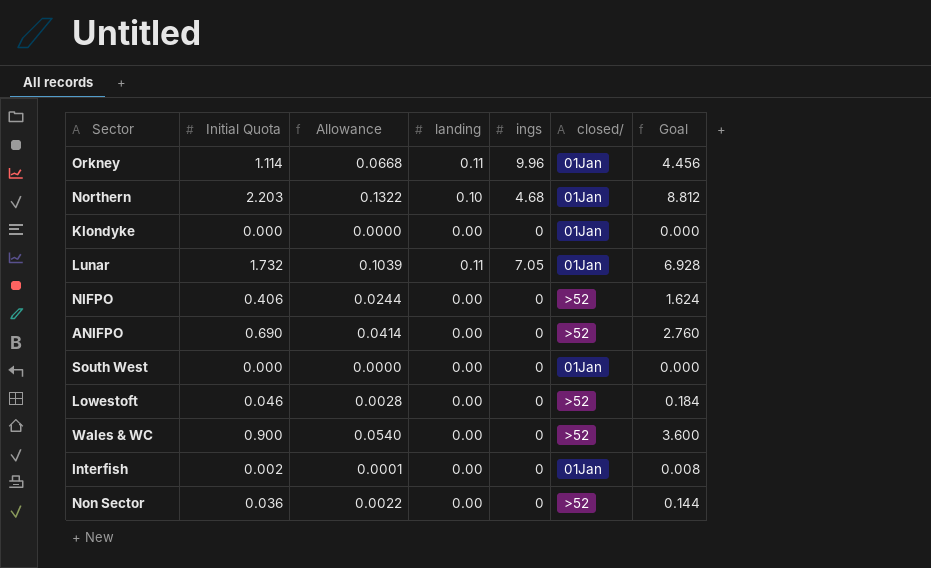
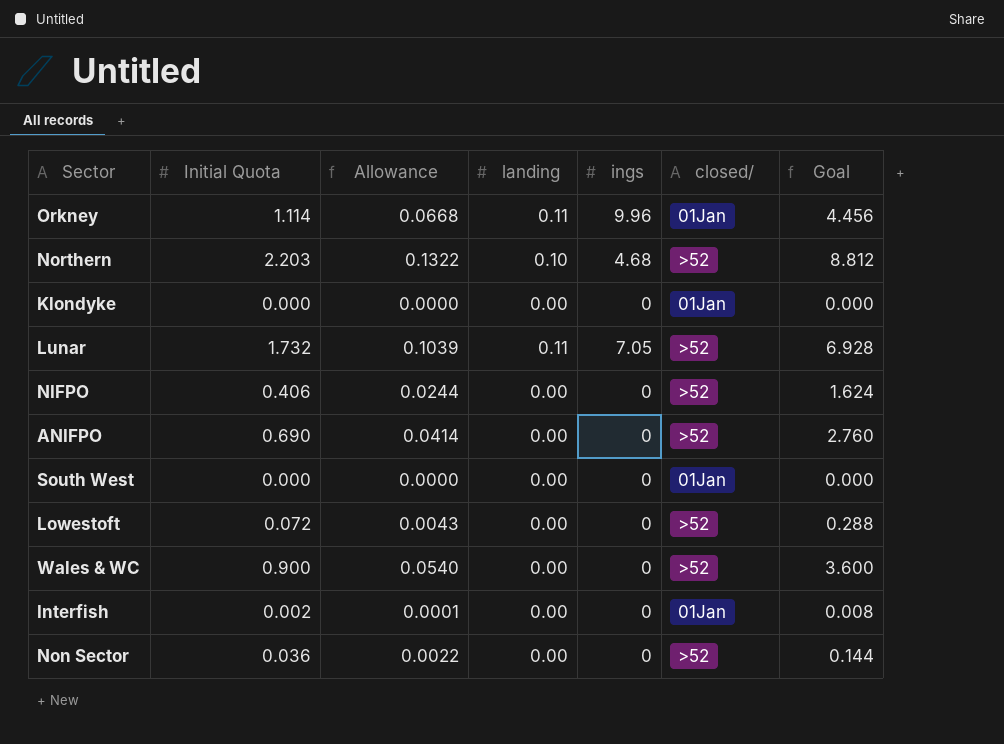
Northern | closed/: 01Jan -> >52
Lunar | closed/: 01Jan -> >52
Lowestoft | Initial Quota: 0.046 -> 0.072
Lowestoft | Allowance: 0.0028 -> 0.0043
Lowestoft | Goal: 0.184 -> 0.288

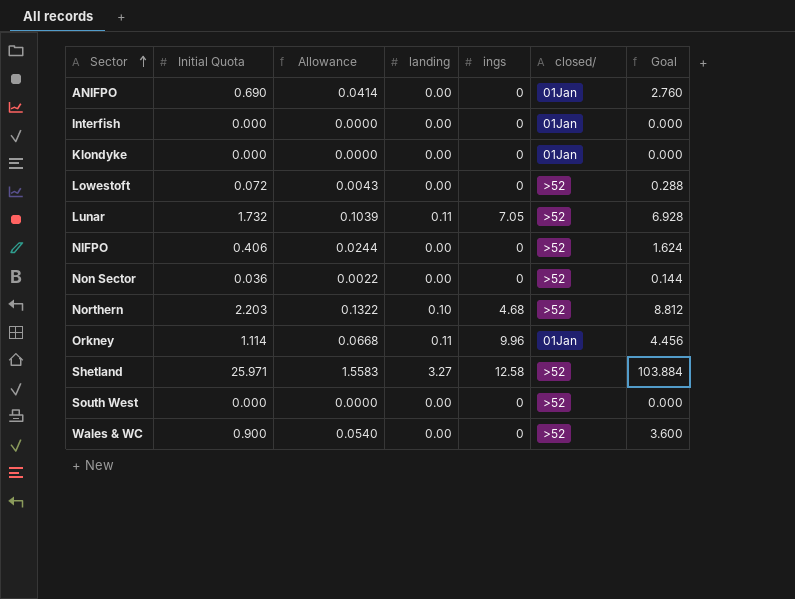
row order: none -> Sector ascending
ANIFPO | closed/: >52 -> 01Jan
Interfish | Initial Quota: 0.002 -> 0.000
Interfish | Allowance: 0.0001 -> 0.0000
Interfish | Goal: 0.008 -> 0.000
row Shetland: none -> 25.971 | 1.5583 | 3.27 | 12.58 | >52 | 103.884
South West | closed/: 01Jan -> >52

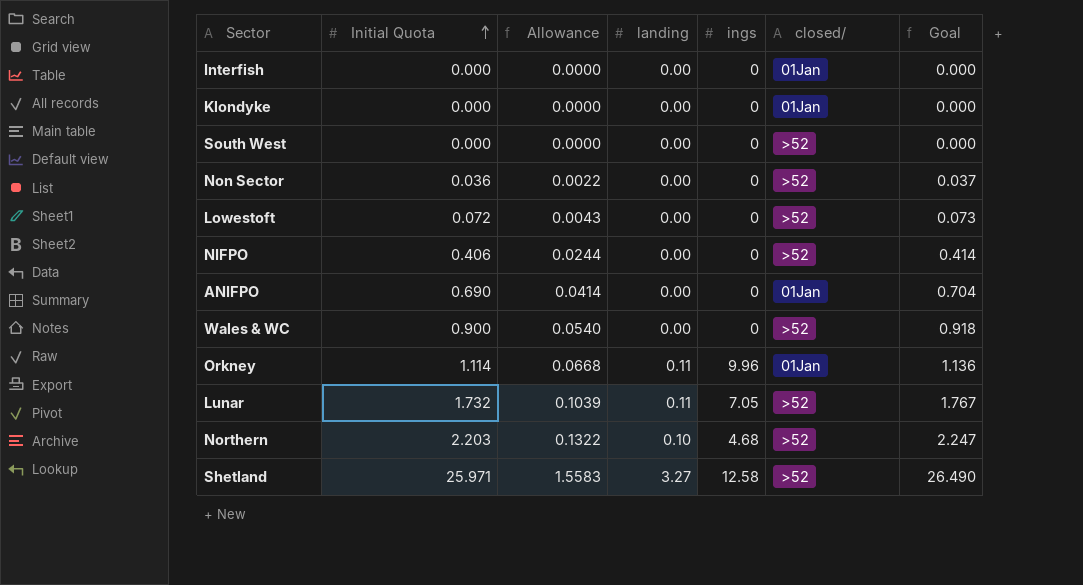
row order: Sector ascending -> Initial Quota ascending
column Goal | formula: [Initial Quota] * 4 -> [Initial Quota] * 1.02

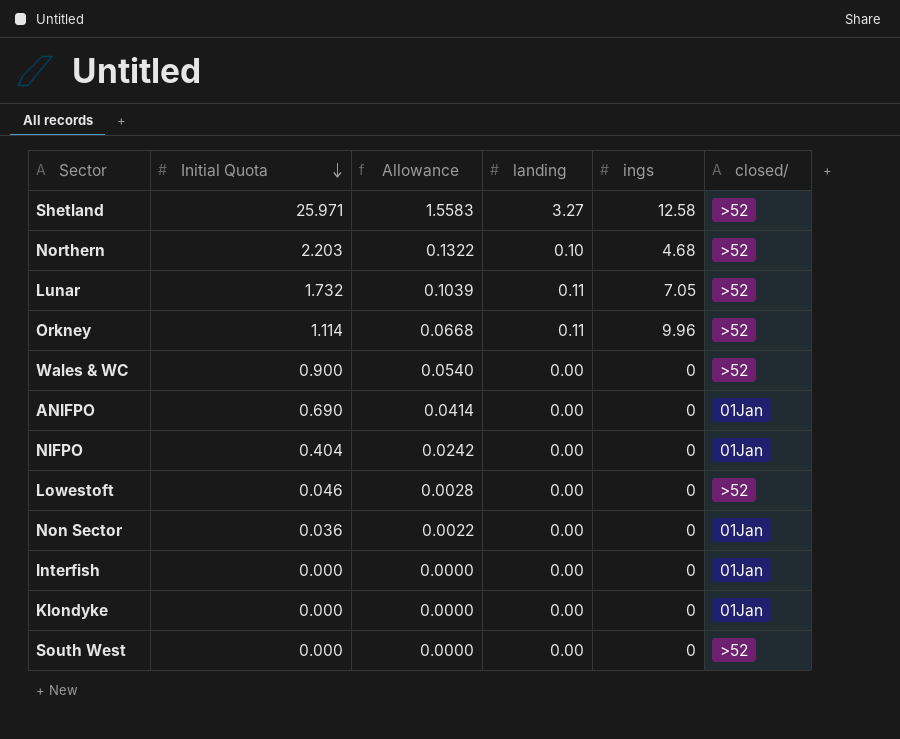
row order: Initial Quota ascending -> Initial Quota descending
column Goal | formula: [Initial Quota] * 1.02 -> none
Orkney | closed/: 01Jan -> >52
NIFPO | Initial Quota: 0.406 -> 0.404
NIFPO | Allowance: 0.0244 -> 0.0242
NIFPO | closed/: >52 -> 01Jan
Lowestoft | Initial Quota: 0.072 -> 0.046
Lowestoft | Allowance: 0.0043 -> 0.0028
Non Sector | closed/: >52 -> 01Jan

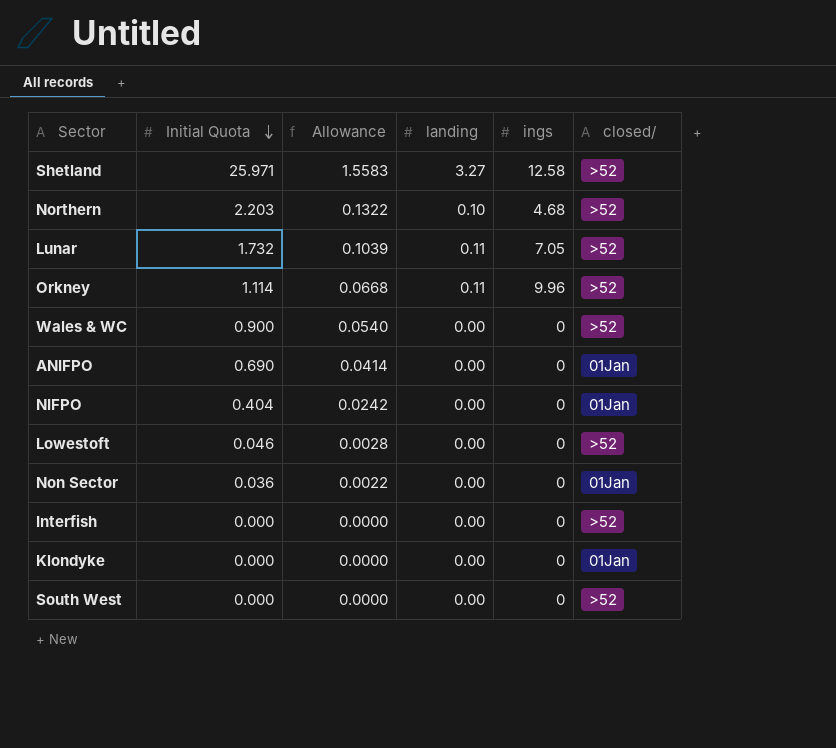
Interfish | closed/: 01Jan -> >52

